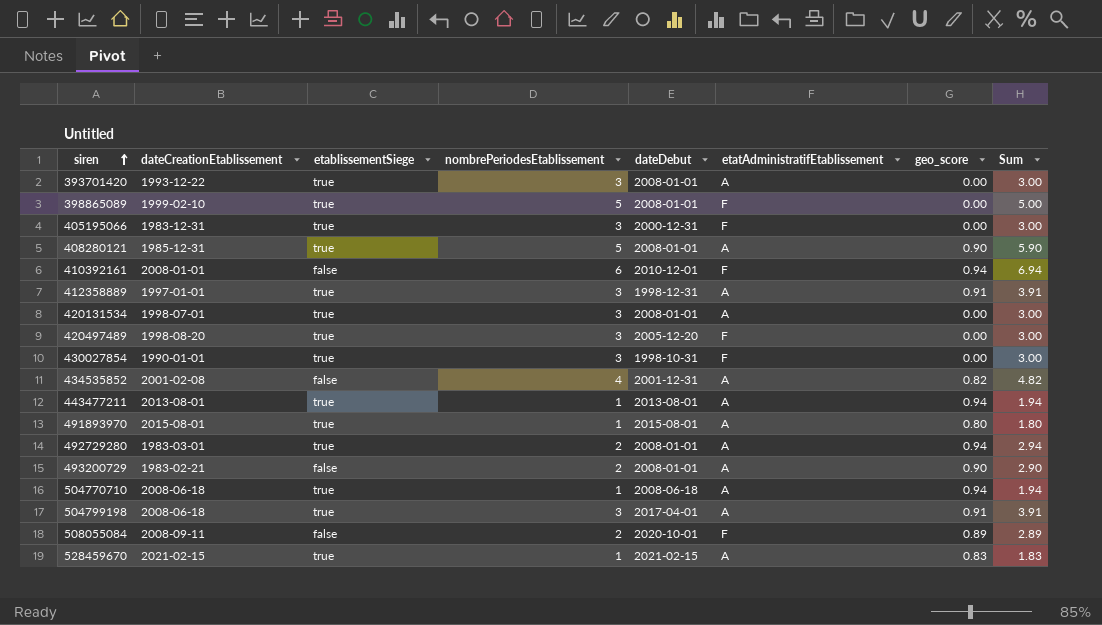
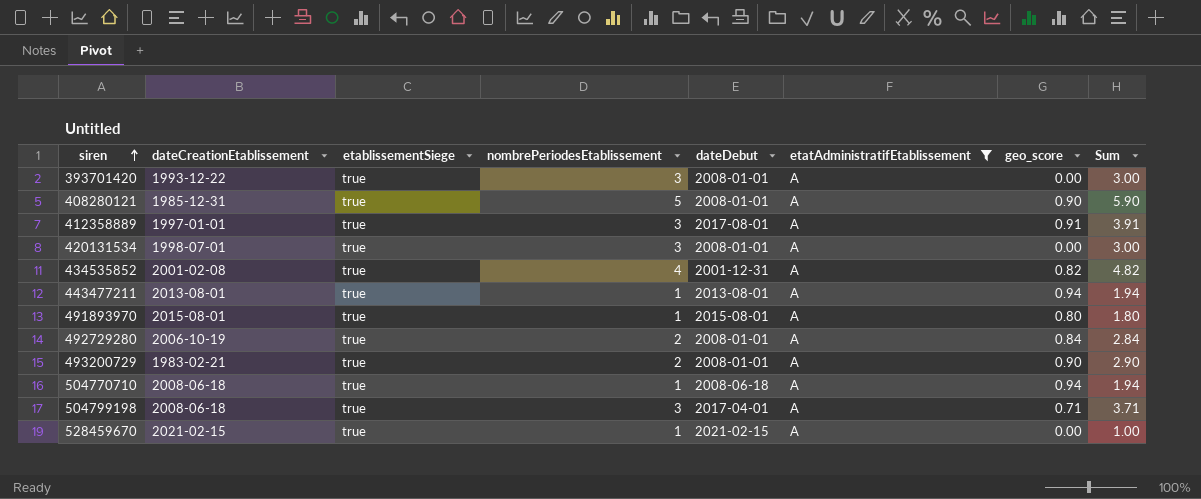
filter: none -> etatAdministratifEtablissement = A
412358889 | dateDebut: 1998-12-31 -> 2017-08-01
434535852 | etablissementSiege: false -> true
492729280 | dateCreationEtablissement: 1983-03-01 -> 2006-10-19
492729280 | geo_score: 0.94 -> 0.84
492729280 | Sum: 2.94 -> 2.84
493200729 | etablissementSiege: false -> true
504799198 | geo_score: 0.91 -> 0.71
504799198 | Sum: 3.91 -> 3.71
528459670 | geo_score: 0.83 -> 0.00
528459670 | Sum: 1.83 -> 1.00

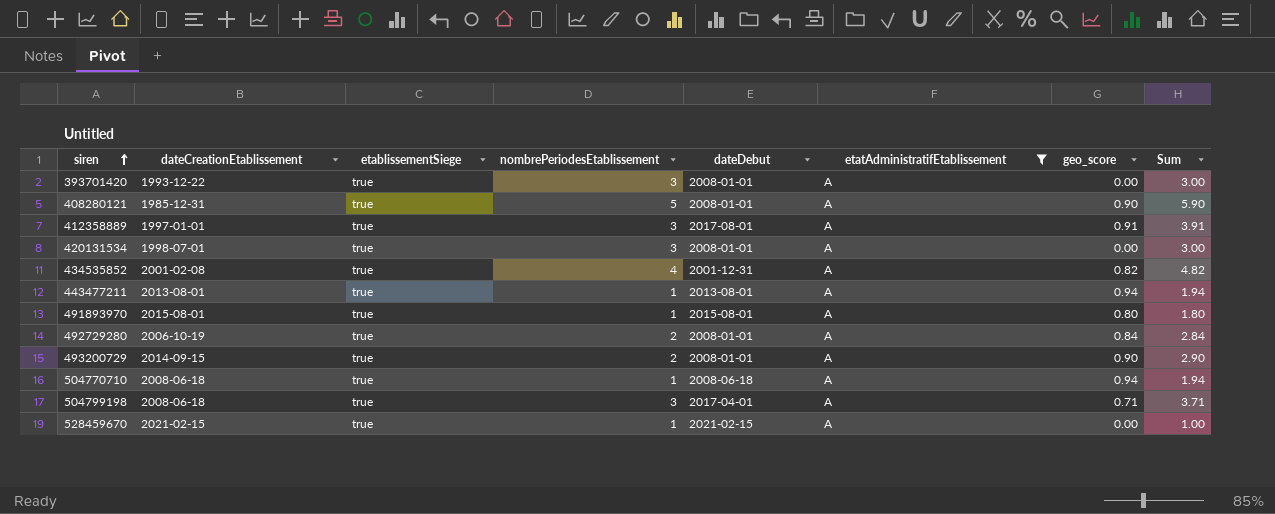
493200729 | dateCreationEtablissement: 1983-02-21 -> 2014-09-15

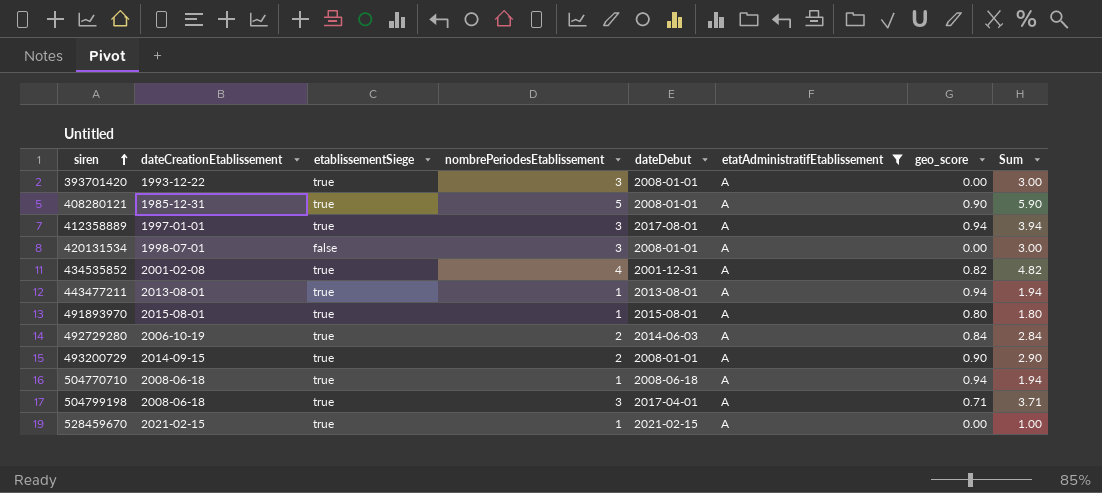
412358889 | geo_score: 0.91 -> 0.94
412358889 | Sum: 3.91 -> 3.94
420131534 | etablissementSiege: true -> false
492729280 | dateDebut: 2008-01-01 -> 2014-06-03

